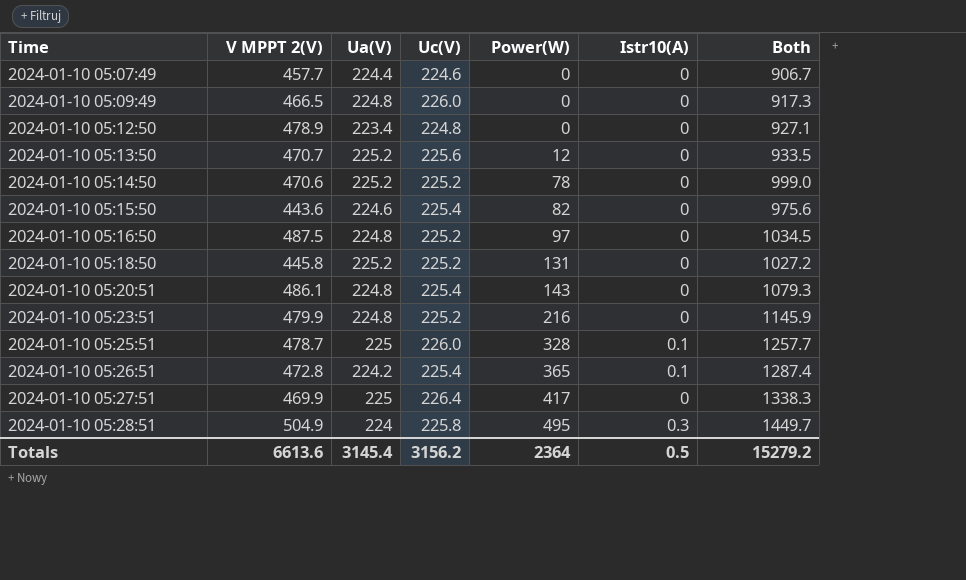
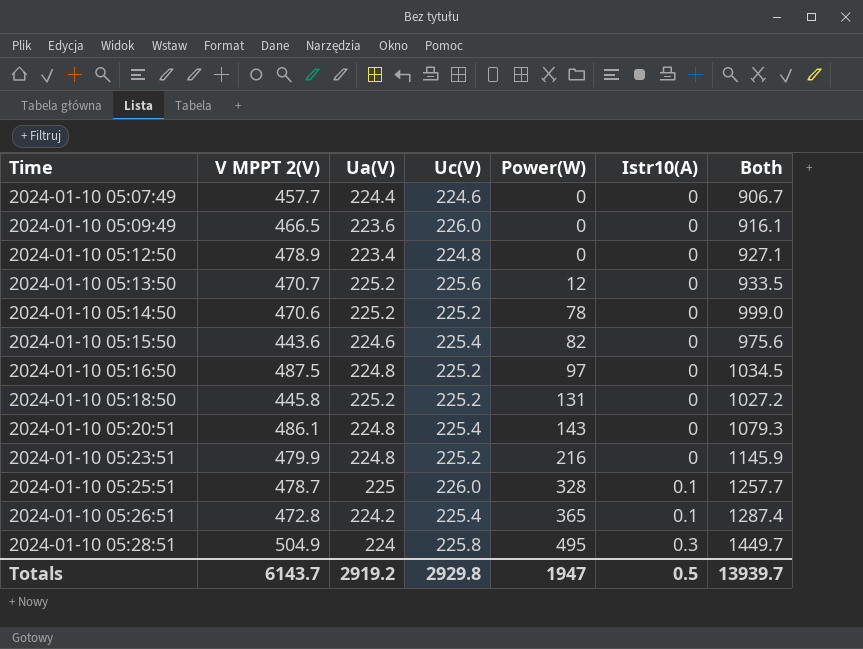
row 2024-01-10 05:27:51: 469.9 | 225 | 226.4 | 417 | 0 | 1338.3 -> none
2024-01-10 05:09:49 | Ua(V): 224.8 -> 223.6
2024-01-10 05:09:49 | Both: 917.3 -> 916.1
Totals | V MPPT 2(V): 6613.6 -> 6143.7
Totals | Ua(V): 3145.4 -> 2919.2
Totals | Uc(V): 3156.2 -> 2929.8
Totals | Power(W): 2364 -> 1947
Totals | Both: 15279.2 -> 13939.7

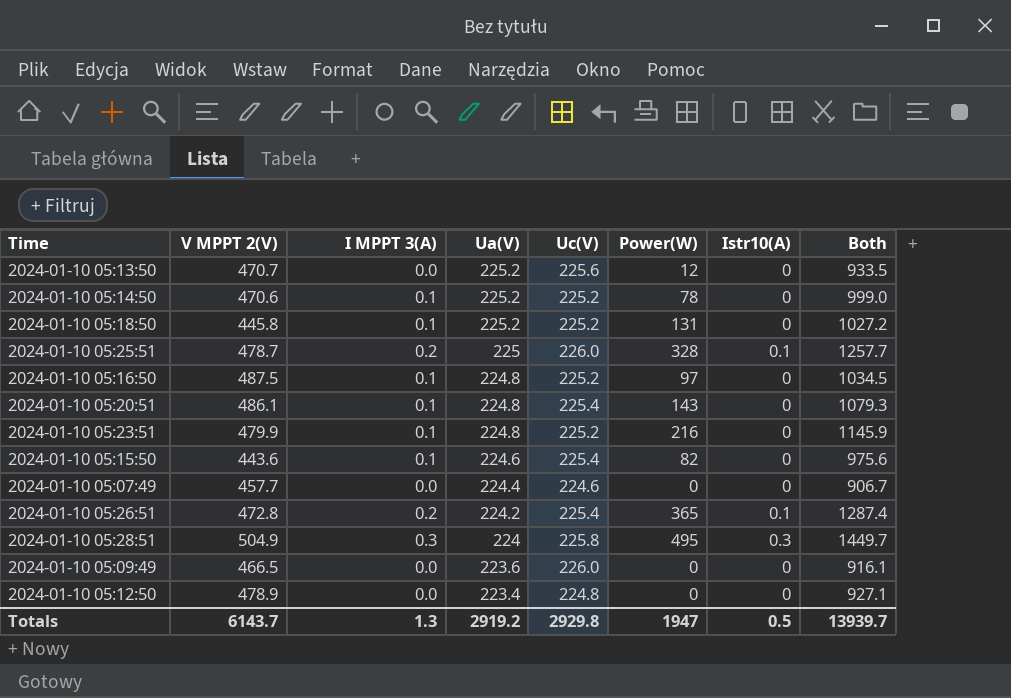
row order: Time ascending -> Ua(V) descending
column I MPPT 3(A) | position: none -> 3

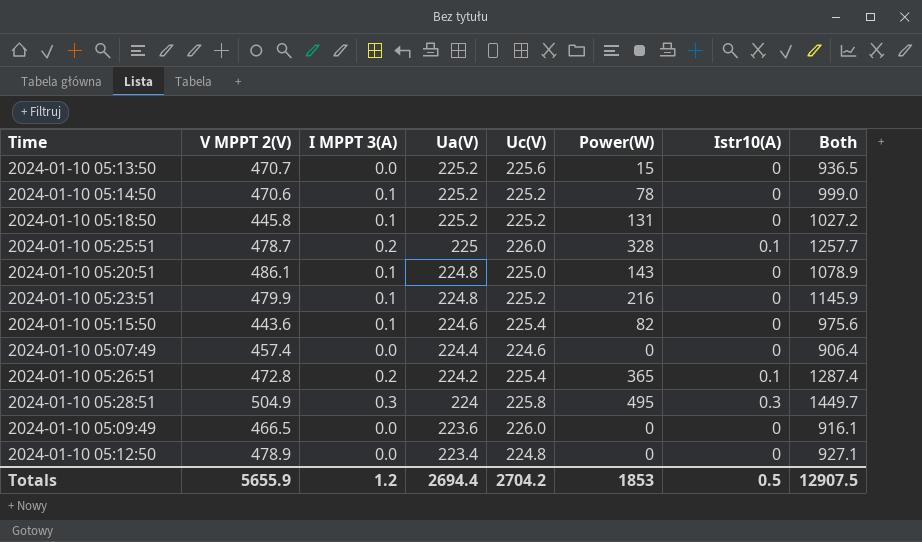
row 2024-01-10 05:16:50: 487.5 | 0.1 | 224.8 | 225.2 | 97 | 0 | 1034.5 -> none
2024-01-10 05:13:50 | Power(W): 12 -> 15
2024-01-10 05:13:50 | Both: 933.5 -> 936.5
2024-01-10 05:20:51 | Uc(V): 225.4 -> 225.0
2024-01-10 05:20:51 | Both: 1079.3 -> 1078.9
2024-01-10 05:07:49 | V MPPT 2(V): 457.7 -> 457.4
2024-01-10 05:07:49 | Both: 906.7 -> 906.4
Totals | V MPPT 2(V): 6143.7 -> 5655.9
Totals | I MPPT 3(A): 1.3 -> 1.2
Totals | Ua(V): 2919.2 -> 2694.4
Totals | Uc(V): 2929.8 -> 2704.2
Totals | Power(W): 1947 -> 1853
Totals | Both: 13939.7 -> 12907.5

